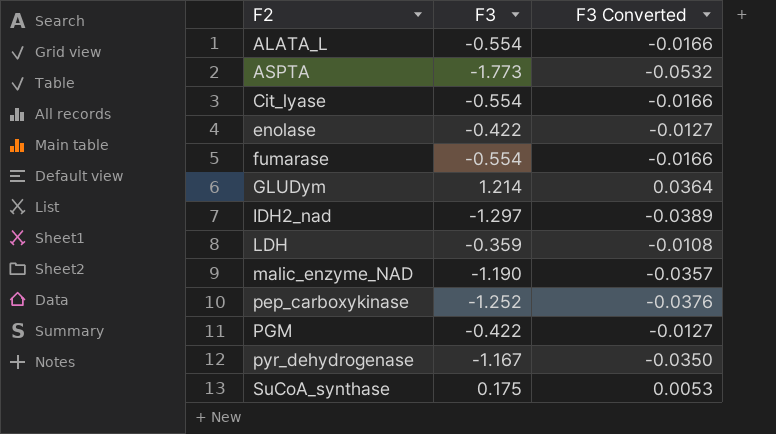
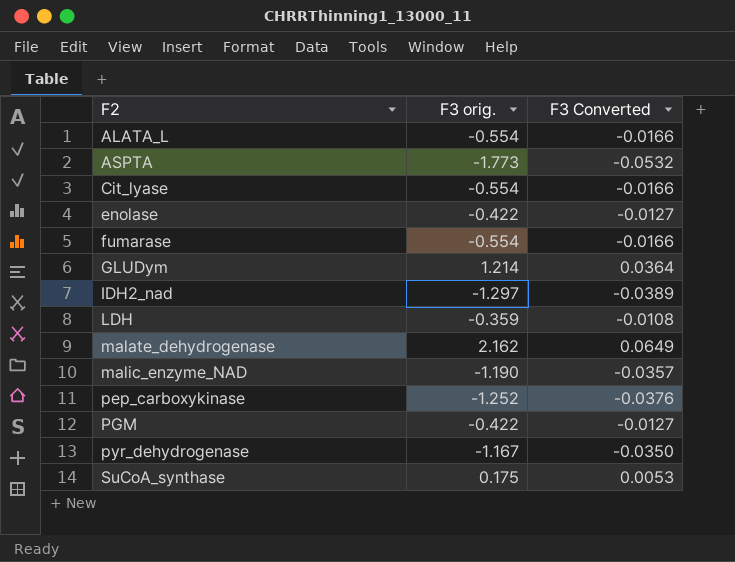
column name: F3 -> F3 orig.
row malate_dehydrogenase: none -> 2.162 | 0.0649

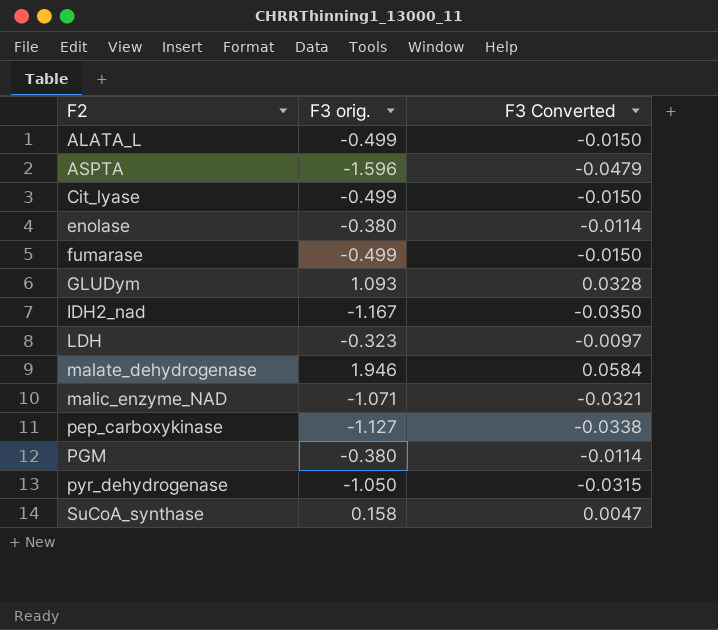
ALATA_L | F3 orig.: -0.554 -> -0.499
ALATA_L | F3 Converted: -0.0166 -> -0.0150
ASPTA | F3 orig.: -1.773 -> -1.596
ASPTA | F3 Converted: -0.0532 -> -0.0479
Cit_lyase | F3 orig.: -0.554 -> -0.499
Cit_lyase | F3 Converted: -0.0166 -> -0.0150
enolase | F3 orig.: -0.422 -> -0.380
enolase | F3 Converted: -0.0127 -> -0.0114
fumarase | F3 orig.: -0.554 -> -0.499
fumarase | F3 Converted: -0.0166 -> -0.0150
GLUDym | F3 orig.: 1.214 -> 1.093
GLUDym | F3 Converted: 0.0364 -> 0.0328
IDH2_nad | F3 orig.: -1.297 -> -1.167
IDH2_nad | F3 Converted: -0.0389 -> -0.0350
LDH | F3 orig.: -0.359 -> -0.323
LDH | F3 Converted: -0.0108 -> -0.0097
malate_dehydrogenase | F3 orig.: 2.162 -> 1.946
malate_dehydrogenase | F3 Converted: 0.0649 -> 0.0584
malic_enzyme_NAD | F3 orig.: -1.190 -> -1.071
malic_enzyme_NAD | F3 Converted: -0.0357 -> -0.0321
pep_carboxykinase | F3 orig.: -1.252 -> -1.127
pep_carboxykinase | F3 Converted: -0.0376 -> -0.0338
PGM | F3 orig.: -0.422 -> -0.380
PGM | F3 Converted: -0.0127 -> -0.0114
pyr_dehydrogenase | F3 orig.: -1.167 -> -1.050
pyr_dehydrogenase | F3 Converted: -0.0350 -> -0.0315
SuCoA_synthase | F3 orig.: 0.175 -> 0.158
SuCoA_synthase | F3 Converted: 0.0053 -> 0.0047

